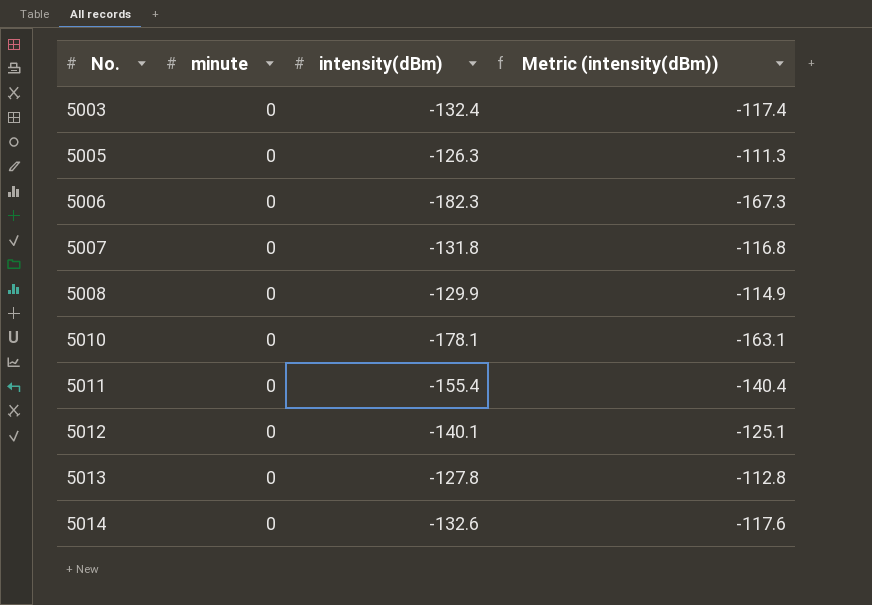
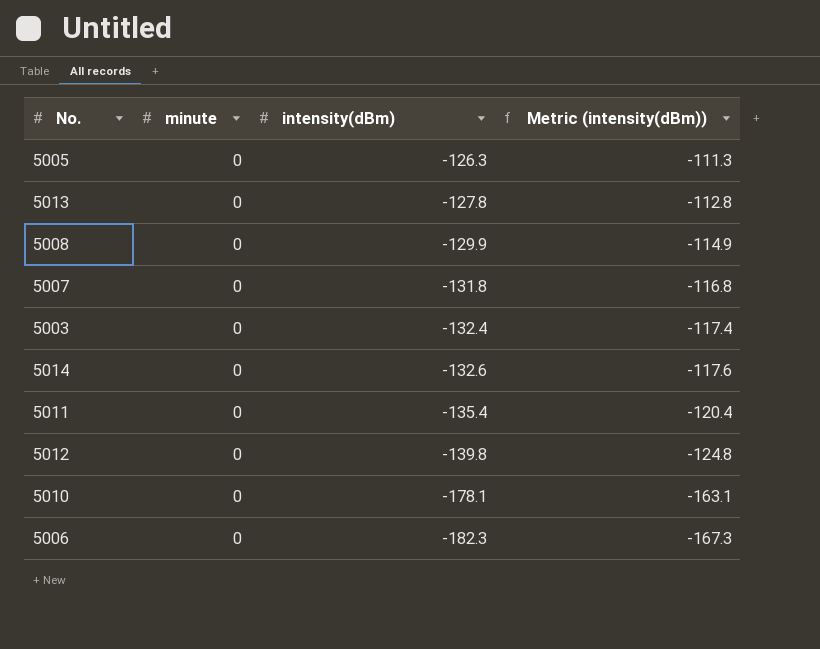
row order: No. ascending -> intensity(dBm) descending
5011 | intensity(dBm): -155.4 -> -135.4
5011 | Metric (intensity(dBm)): -140.4 -> -120.4
5012 | intensity(dBm): -140.1 -> -139.8
5012 | Metric (intensity(dBm)): -125.1 -> -124.8

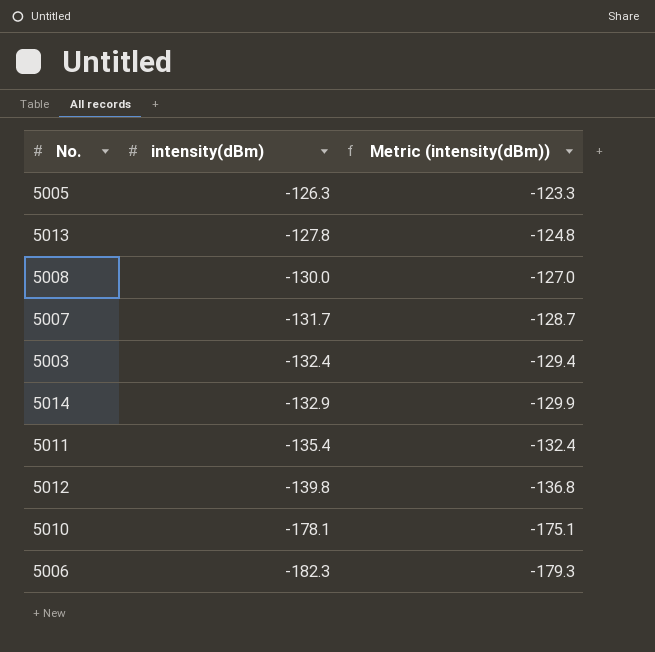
column minute | position: 2 -> none
column Metric (intensity(dBm)) | formula: [intensity(dBm)] + 15 -> [intensity(dBm)] + 3
5008 | intensity(dBm): -129.9 -> -130.0
5007 | intensity(dBm): -131.8 -> -131.7
5014 | intensity(dBm): -132.6 -> -132.9

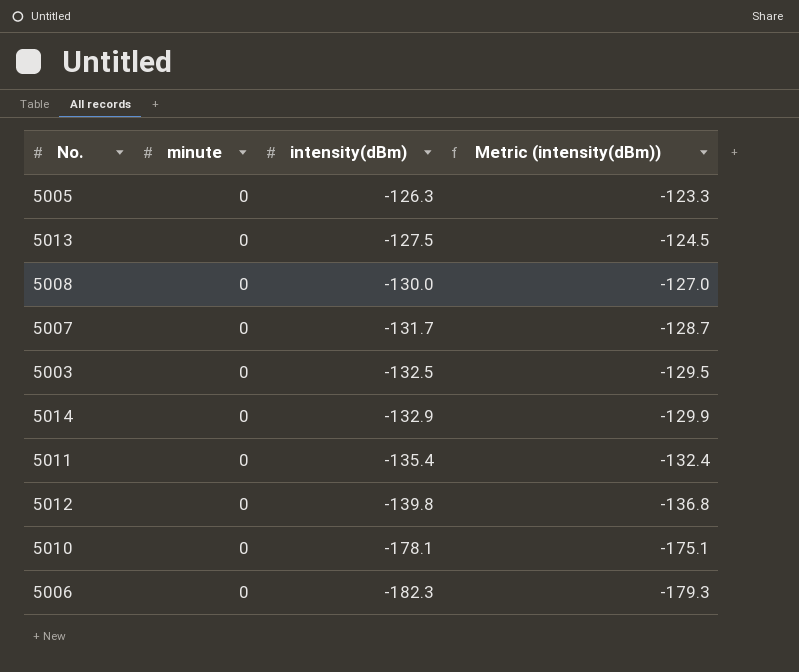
column minute | position: none -> 2
5013 | intensity(dBm): -127.8 -> -127.5
5013 | Metric (intensity(dBm)): -124.8 -> -124.5
5003 | intensity(dBm): -132.4 -> -132.5
5003 | Metric (intensity(dBm)): -129.4 -> -129.5

